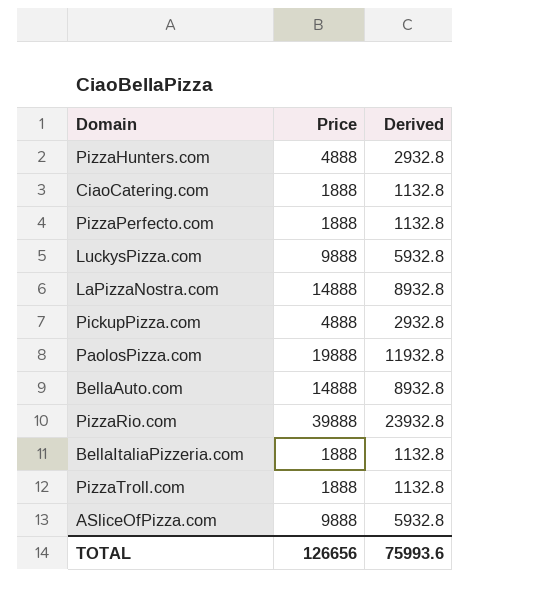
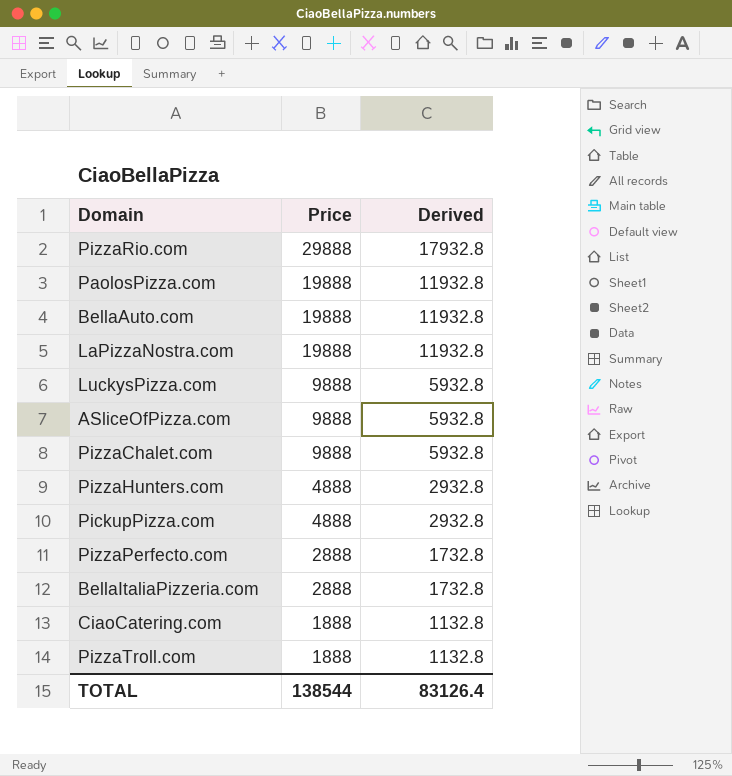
row order: none -> Price descending
PizzaRio.com | Price: 39888 -> 29888
PizzaRio.com | Derived: 23932.8 -> 17932.8
BellaAuto.com | Price: 14888 -> 19888
BellaAuto.com | Derived: 8932.8 -> 11932.8
LaPizzaNostra.com | Price: 14888 -> 19888
LaPizzaNostra.com | Derived: 8932.8 -> 11932.8
row PizzaChalet.com: none -> 9888 | 5932.8
PizzaPerfecto.com | Price: 1888 -> 2888
PizzaPerfecto.com | Derived: 1132.8 -> 1732.8
BellaItaliaPizzeria.com | Price: 1888 -> 2888
BellaItaliaPizzeria.com | Derived: 1132.8 -> 1732.8
TOTAL | Price: 126656 -> 138544
TOTAL | Derived: 75993.6 -> 83126.4

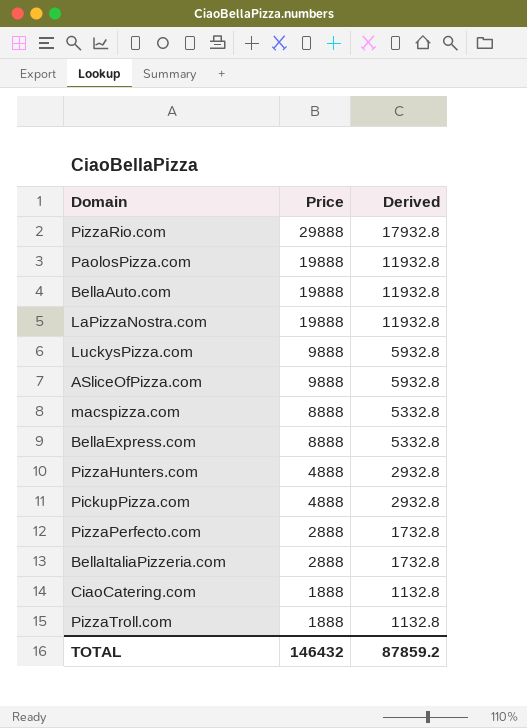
row PizzaChalet.com: 9888 | 5932.8 -> none
row macspizza.com: none -> 8888 | 5332.8
row BellaExpress.com: none -> 8888 | 5332.8
TOTAL | Price: 138544 -> 146432
TOTAL | Derived: 83126.4 -> 87859.2

